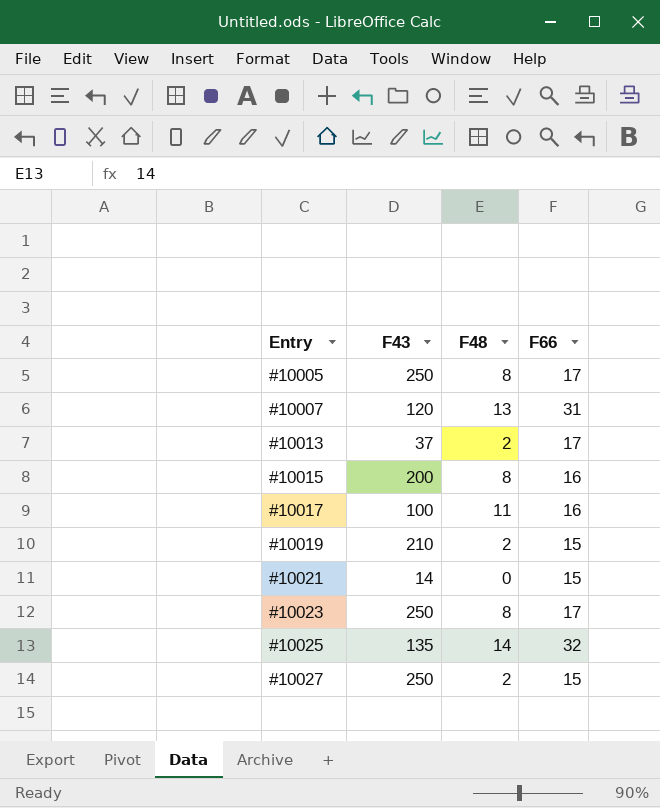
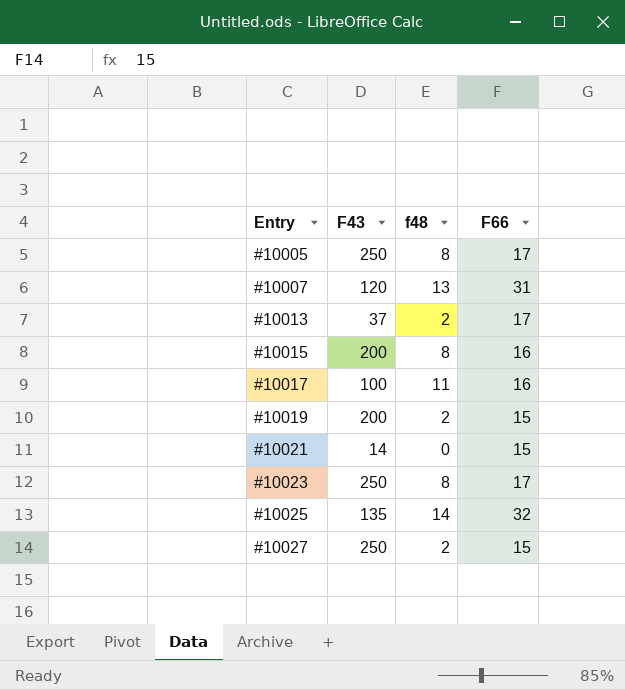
column name: F48 -> f48
#10019 | F43: 210 -> 200

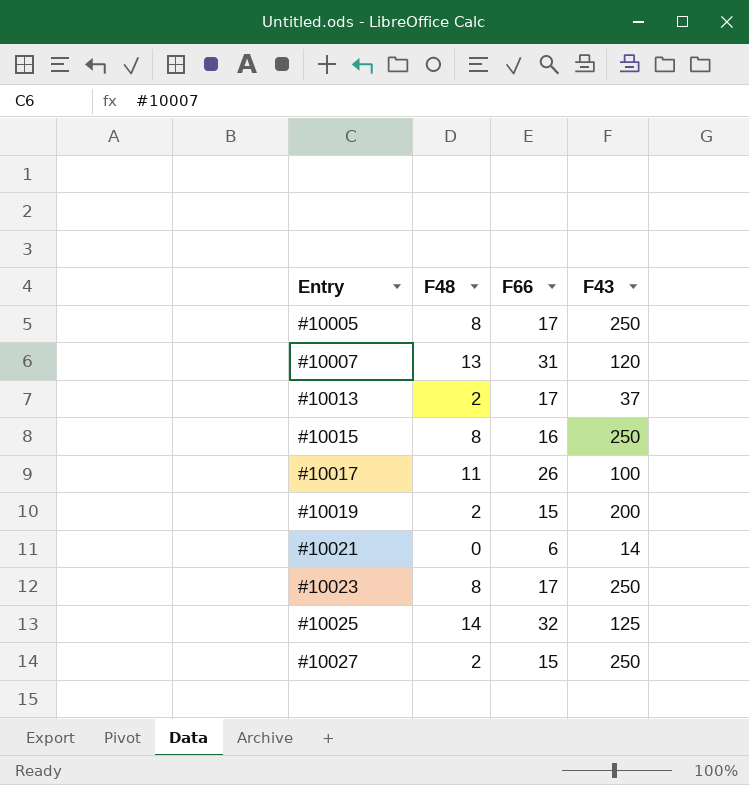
column name: f48 -> F48
column F43 | position: 2 -> 4
#10015 | F43: 200 -> 250
#10017 | F66: 16 -> 26
#10021 | F66: 15 -> 6
#10025 | F43: 135 -> 125

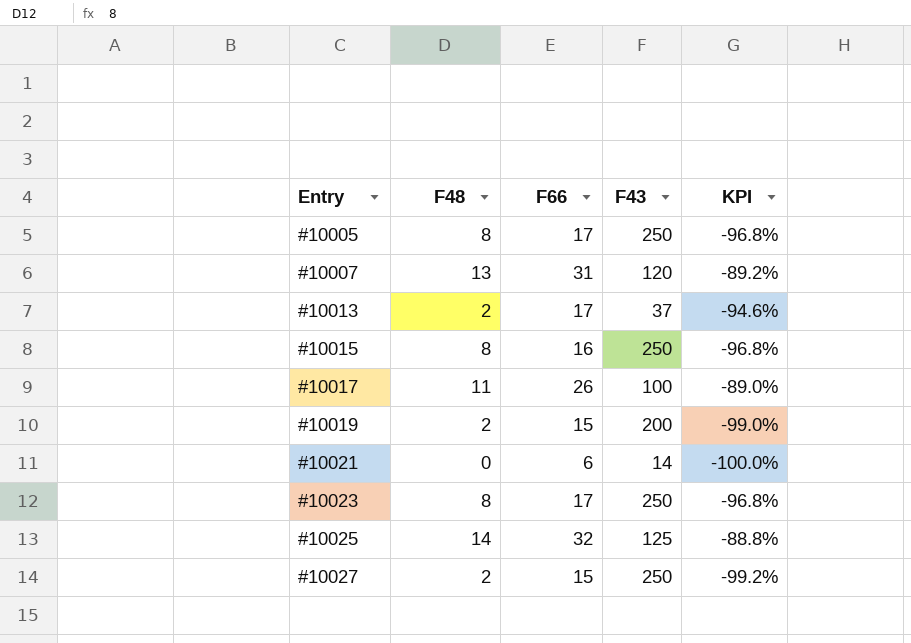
column KPI | formula: none -> ([F48] - [F43]) / [F43]

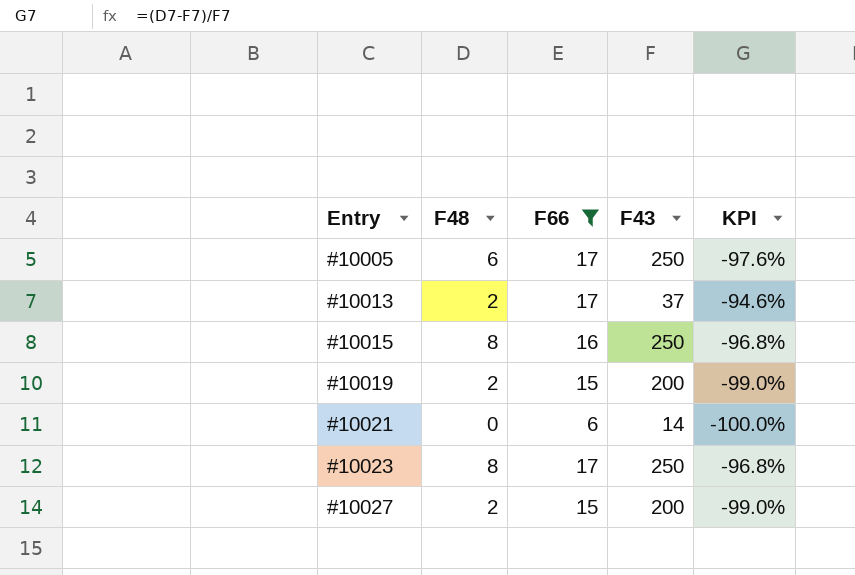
filter: none -> F66 <= 17
#10005 | F48: 8 -> 6
#10005 | KPI: -96.8% -> -97.6%
#10027 | F43: 250 -> 200
#10027 | KPI: -99.2% -> -99.0%

